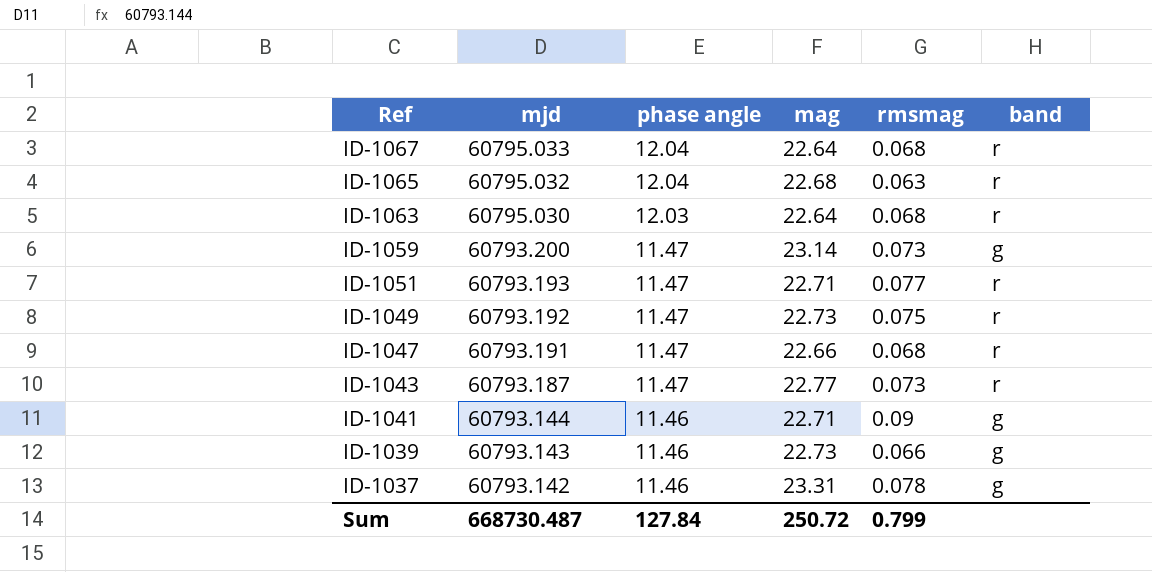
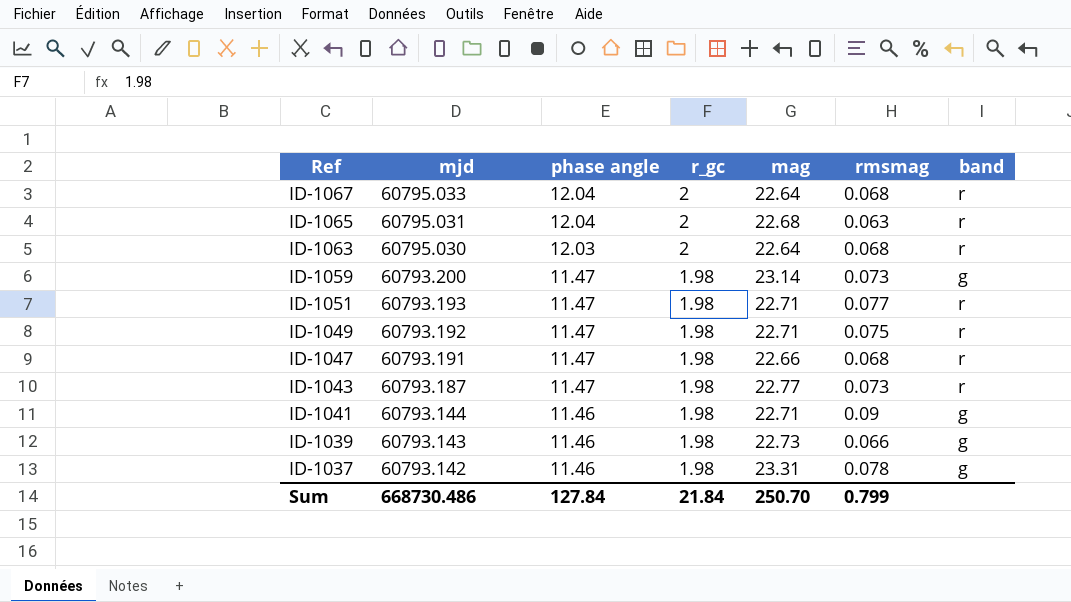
column r_gc | position: none -> 4
ID-1065 | mjd: 60795.032 -> 60795.031
ID-1049 | mag: 22.73 -> 22.71
Sum | mjd: 668730.487 -> 668730.486
Sum | mag: 250.72 -> 250.70

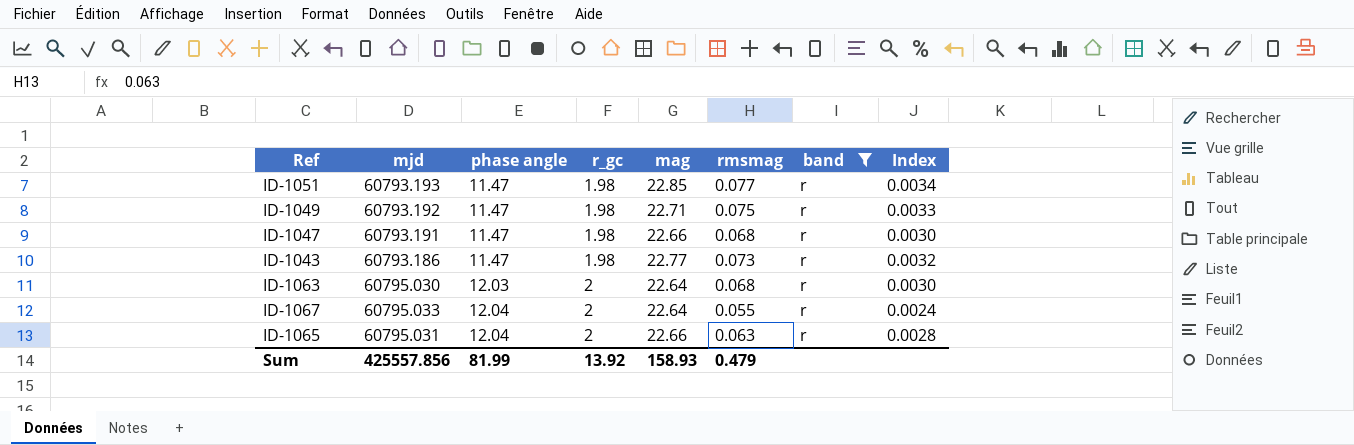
filter: none -> band = r
row order: Ref descending -> phase angle ascending
column Index | formula: none -> [rmsmag] / [mag]
ID-1051 | mag: 22.71 -> 22.85
ID-1043 | mjd: 60793.187 -> 60793.186
ID-1067 | rmsmag: 0.068 -> 0.055
ID-1065 | mag: 22.68 -> 22.66
Sum | mjd: 668730.486 -> 425557.856
Sum | phase angle: 127.84 -> 81.99
Sum | r_gc: 21.84 -> 13.92
Sum | mag: 250.70 -> 158.93
Sum | rmsmag: 0.799 -> 0.479

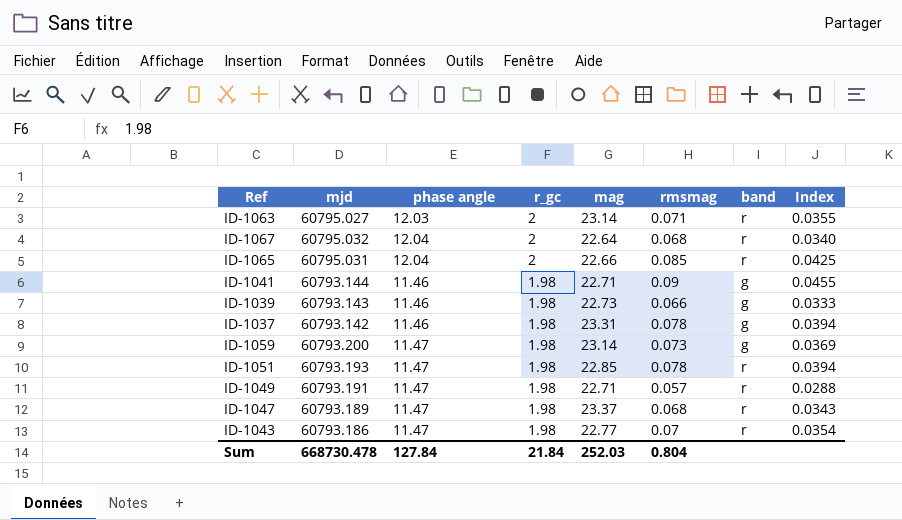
filter: band = r -> none
row order: phase angle ascending -> r_gc descending
column Index | formula: [rmsmag] / [mag] -> [rmsmag] / [r_gc]
ID-1063 | mjd: 60795.030 -> 60795.027
ID-1063 | mag: 22.64 -> 23.14
ID-1063 | rmsmag: 0.068 -> 0.071
ID-1067 | mjd: 60795.033 -> 60795.032
ID-1067 | rmsmag: 0.055 -> 0.068
ID-1065 | rmsmag: 0.063 -> 0.085
ID-1051 | rmsmag: 0.077 -> 0.078
ID-1049 | mjd: 60793.192 -> 60793.191
ID-1049 | rmsmag: 0.075 -> 0.057
ID-1047 | mjd: 60793.191 -> 60793.189
ID-1047 | mag: 22.66 -> 23.37
ID-1043 | rmsmag: 0.073 -> 0.07
Sum | mjd: 425557.856 -> 668730.478
Sum | phase angle: 81.99 -> 127.84
Sum | r_gc: 13.92 -> 21.84
Sum | mag: 158.93 -> 252.03
Sum | rmsmag: 0.479 -> 0.804

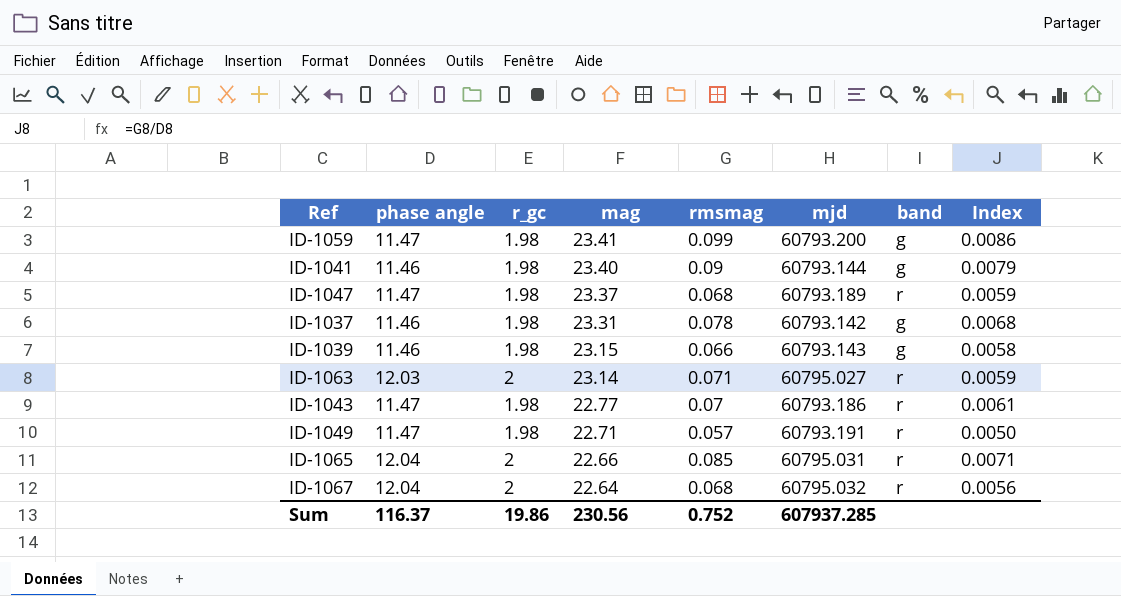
row order: r_gc descending -> mag descending
column mjd | position: 2 -> 6
column Index | formula: [rmsmag] / [r_gc] -> [rmsmag] / [phase angle]
row ID-1051: 60793.193 | 11.47 | 1.98 | 22.85 | 0.078 | r | 0.0394 -> none
ID-1059 | mag: 23.14 -> 23.41
ID-1059 | rmsmag: 0.073 -> 0.099
ID-1041 | mag: 22.71 -> 23.40
ID-1039 | mag: 22.73 -> 23.15
Sum | phase angle: 127.84 -> 116.37
Sum | r_gc: 21.84 -> 19.86
Sum | mag: 252.03 -> 230.56
Sum | rmsmag: 0.804 -> 0.752
Sum | mjd: 668730.478 -> 607937.285

